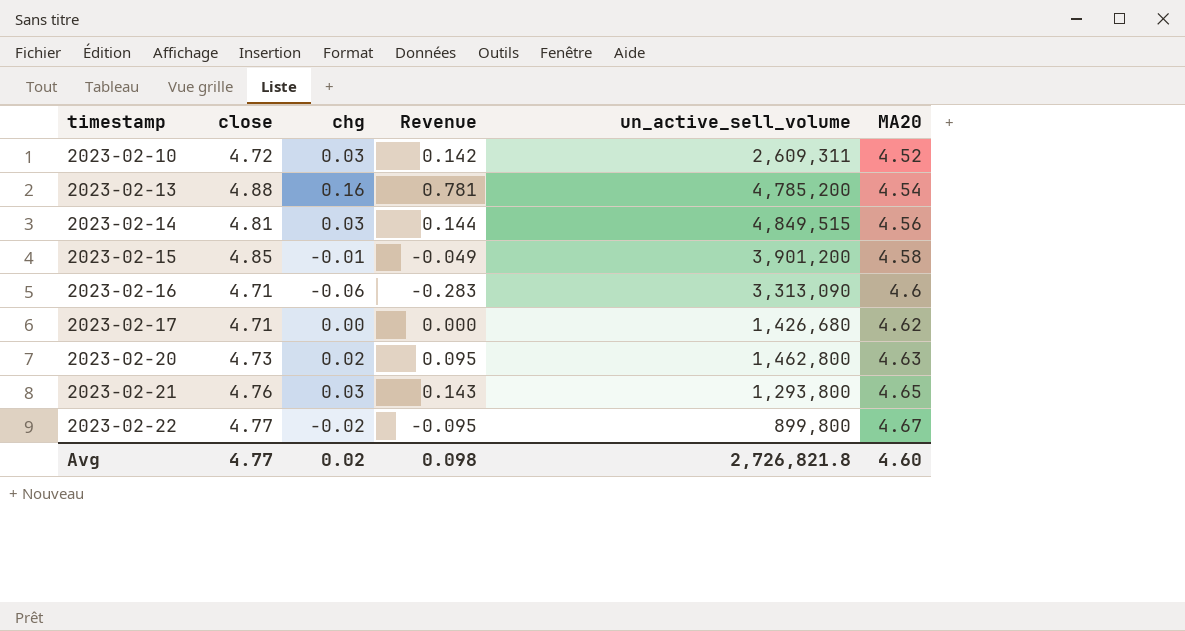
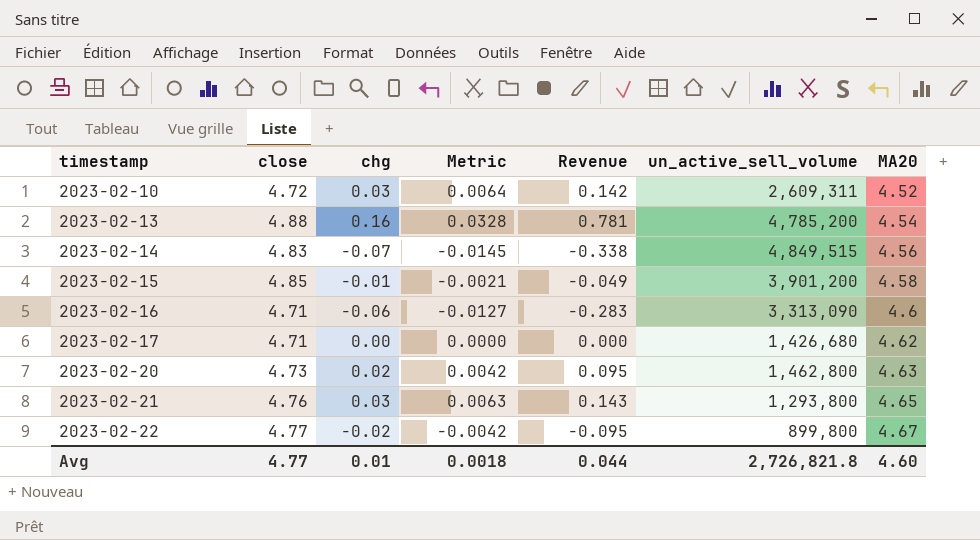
column Metric | formula: none -> [chg] / [close]
2023-02-14 | close: 4.81 -> 4.83
2023-02-14 | chg: 0.03 -> -0.07
2023-02-14 | Revenue: 0.144 -> -0.338
Avg | chg: 0.02 -> 0.01
Avg | Revenue: 0.098 -> 0.044

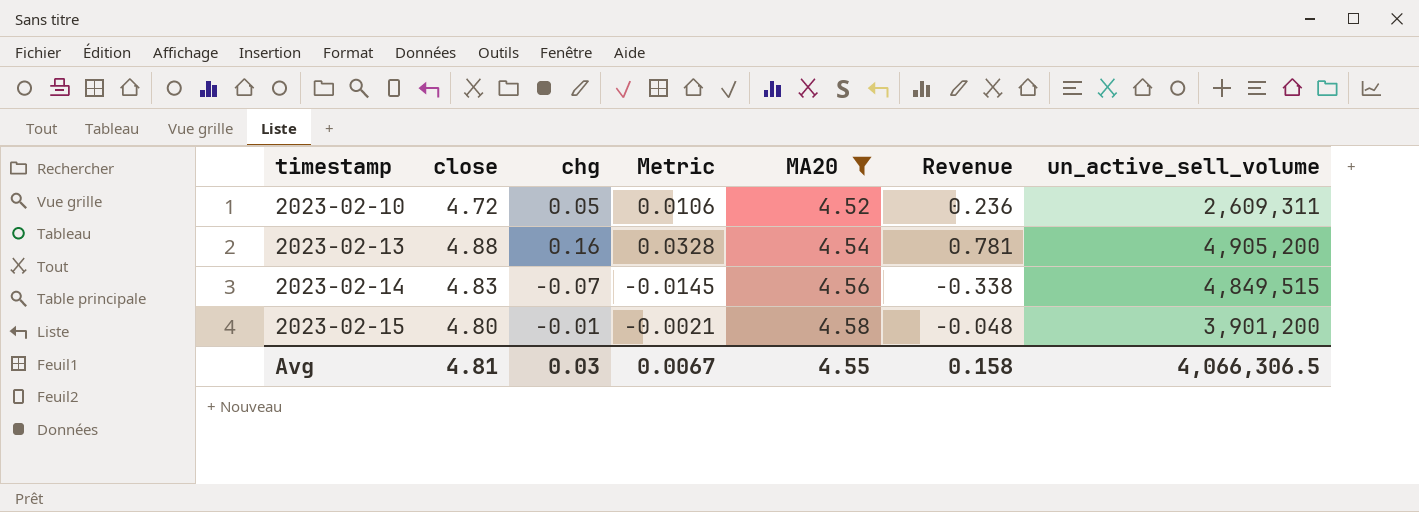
filter: none -> MA20 <= 4.58
column MA20 | position: 7 -> 5
2023-02-10 | chg: 0.03 -> 0.05
2023-02-10 | Metric: 0.0064 -> 0.0106
2023-02-10 | Revenue: 0.142 -> 0.236
2023-02-13 | un_active_sell_volume: 4,785,200 -> 4,905,200
2023-02-15 | close: 4.85 -> 4.80
2023-02-15 | Revenue: -0.049 -> -0.048
Avg | close: 4.77 -> 4.81
Avg | chg: 0.01 -> 0.03
Avg | Metric: 0.0018 -> 0.0067
Avg | MA20: 4.60 -> 4.55
Avg | Revenue: 0.044 -> 0.158
Avg | un_active_sell_volume: 2,726,821.8 -> 4,066,306.5

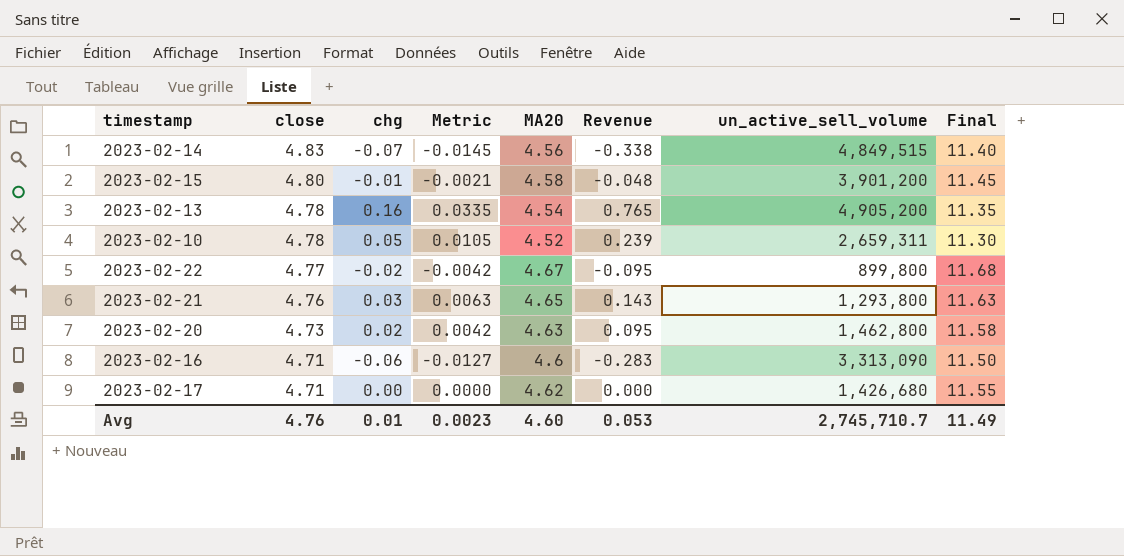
filter: MA20 <= 4.58 -> none
row order: timestamp ascending -> close descending
column Final | formula: none -> [MA20] * 2.5
2023-02-13 | close: 4.88 -> 4.78
2023-02-13 | Metric: 0.0328 -> 0.0335
2023-02-13 | Revenue: 0.781 -> 0.765
2023-02-10 | close: 4.72 -> 4.78
2023-02-10 | Metric: 0.0106 -> 0.0105
2023-02-10 | Revenue: 0.236 -> 0.239
2023-02-10 | un_active_sell_volume: 2,609,311 -> 2,659,311
Avg | close: 4.81 -> 4.76
Avg | chg: 0.03 -> 0.01
Avg | Metric: 0.0067 -> 0.0023
Avg | MA20: 4.55 -> 4.60
Avg | Revenue: 0.158 -> 0.053
Avg | un_active_sell_volume: 4,066,306.5 -> 2,745,710.7

